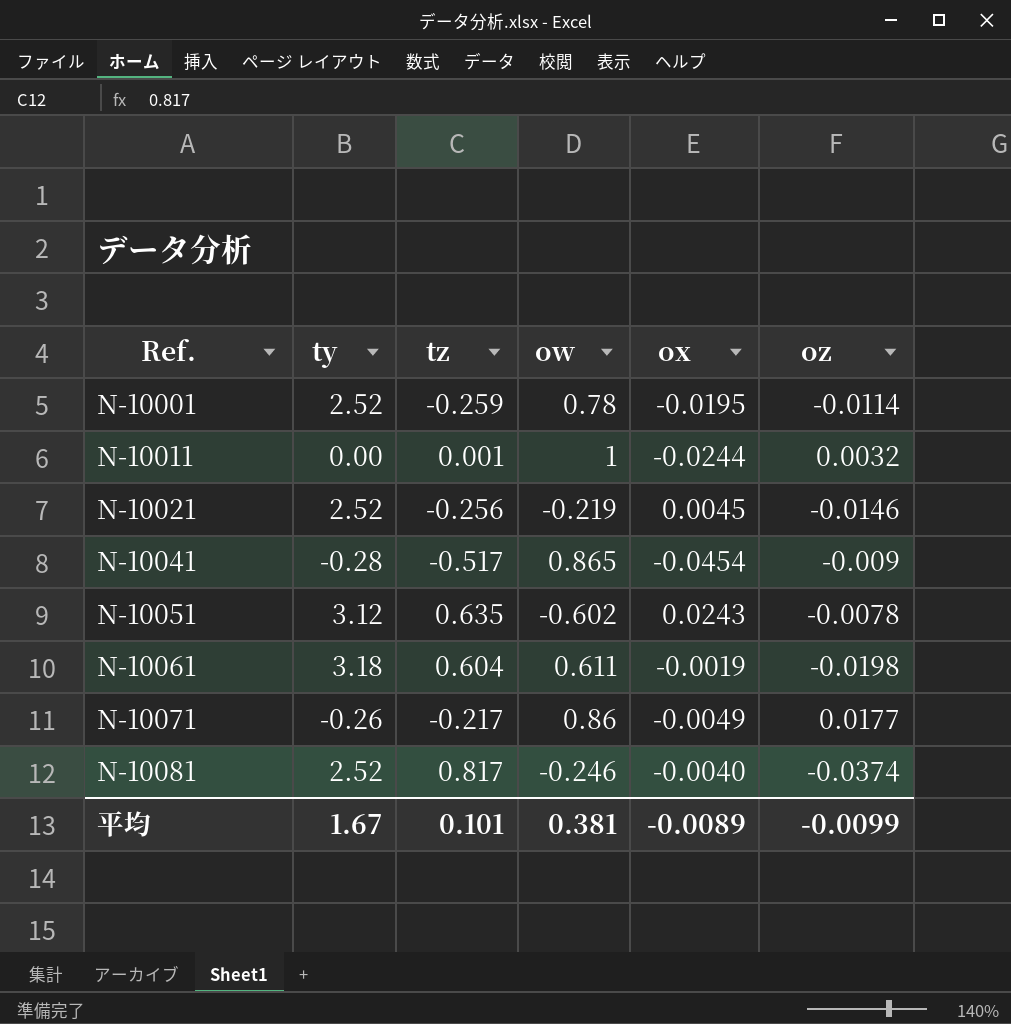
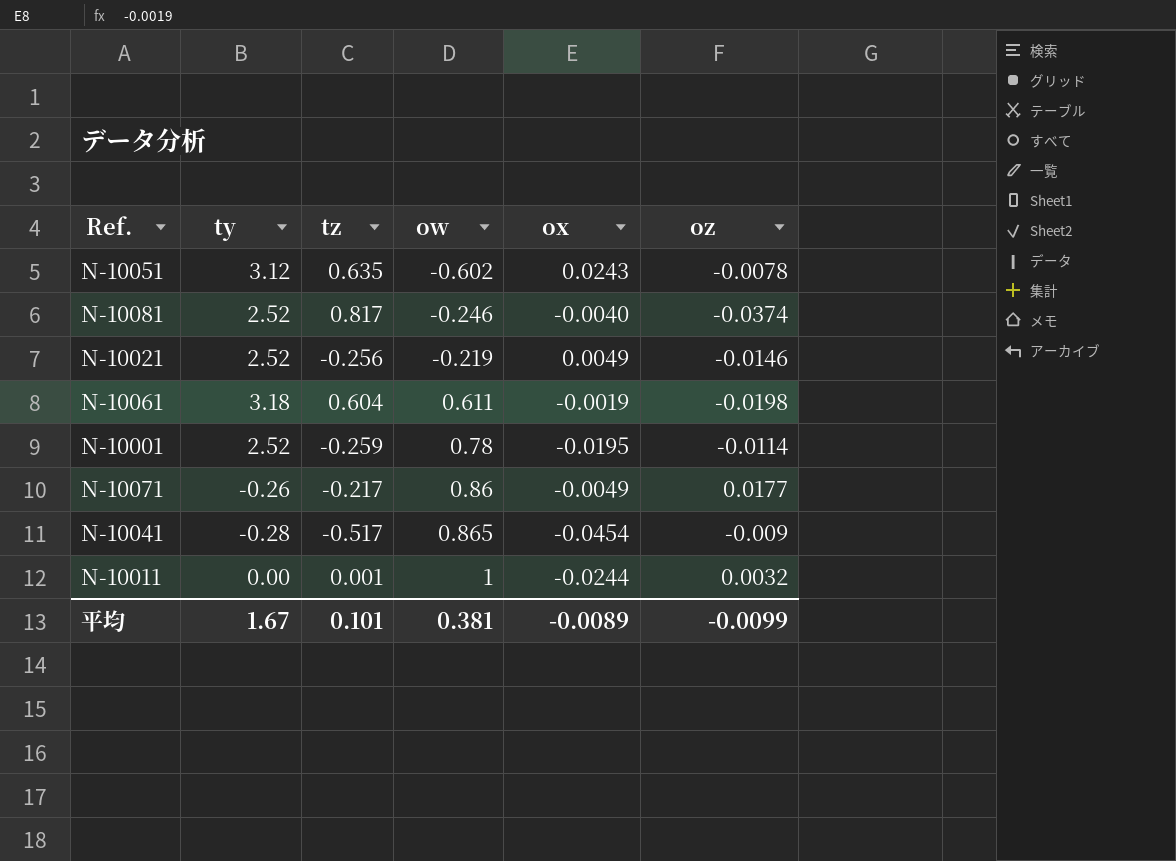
row order: Ref. ascending -> ow ascending
N-10021 | ox: 0.0045 -> 0.0049

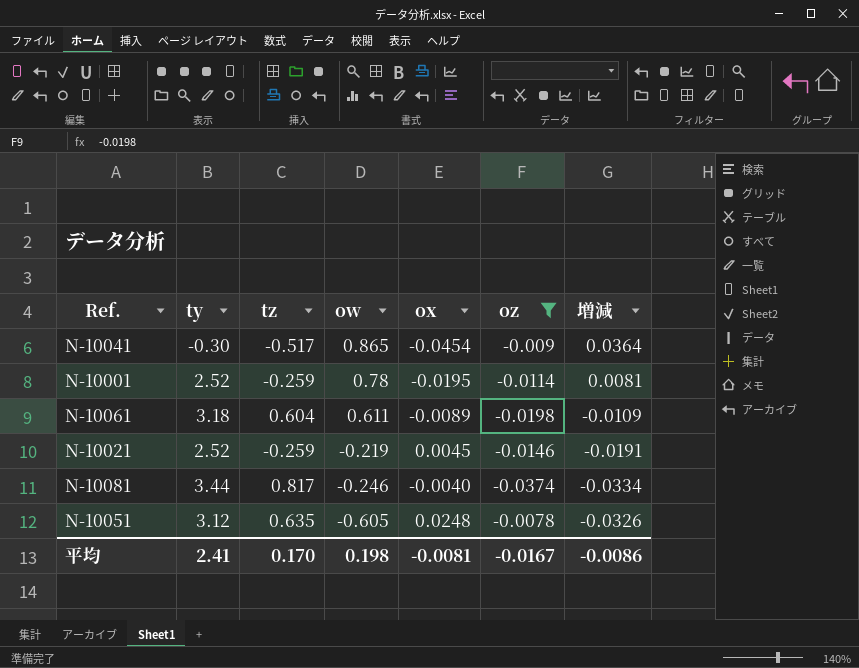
filter: none -> oz <= -0.0078
row order: ow ascending -> ow descending
column 増減 | formula: none -> [oz] - [ox]
N-10041 | ty: -0.28 -> -0.30
N-10061 | ox: -0.0019 -> -0.0089
N-10021 | tz: -0.256 -> -0.259
N-10021 | ox: 0.0049 -> 0.0045
N-10081 | ty: 2.52 -> 3.44
N-10051 | ow: -0.602 -> -0.605
N-10051 | ox: 0.0243 -> 0.0248
平均 | ty: 1.67 -> 2.41
平均 | tz: 0.101 -> 0.170
平均 | ow: 0.381 -> 0.198
平均 | ox: -0.0089 -> -0.0081
平均 | oz: -0.0099 -> -0.0167

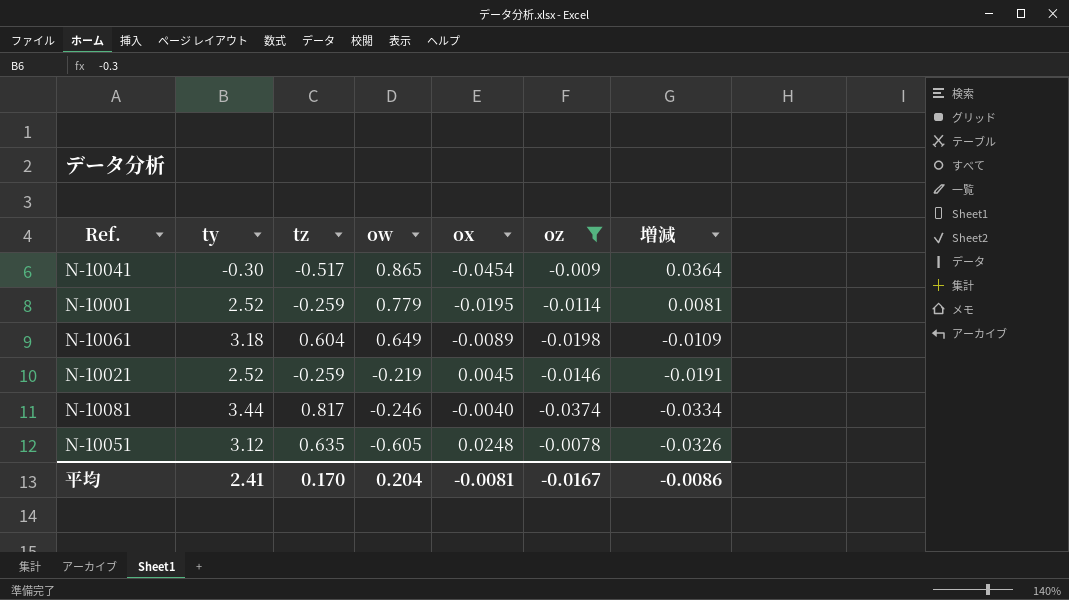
N-10001 | ow: 0.78 -> 0.779
N-10061 | ow: 0.611 -> 0.649
平均 | ow: 0.198 -> 0.204

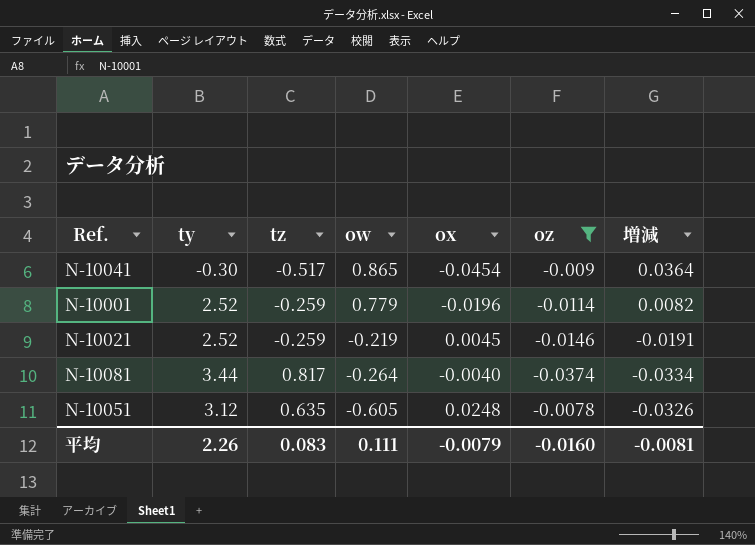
row N-10061: 3.18 | 0.604 | 0.649 | -0.0089 | -0.0198 | -0.0109 -> none
N-10001 | ox: -0.0195 -> -0.0196
N-10001 | 増減: 0.0081 -> 0.0082
N-10081 | ow: -0.246 -> -0.264
平均 | ty: 2.41 -> 2.26
平均 | tz: 0.170 -> 0.083
平均 | ow: 0.204 -> 0.111
平均 | ox: -0.0081 -> -0.0079
平均 | oz: -0.0167 -> -0.0160
平均 | 増減: -0.0086 -> -0.0081

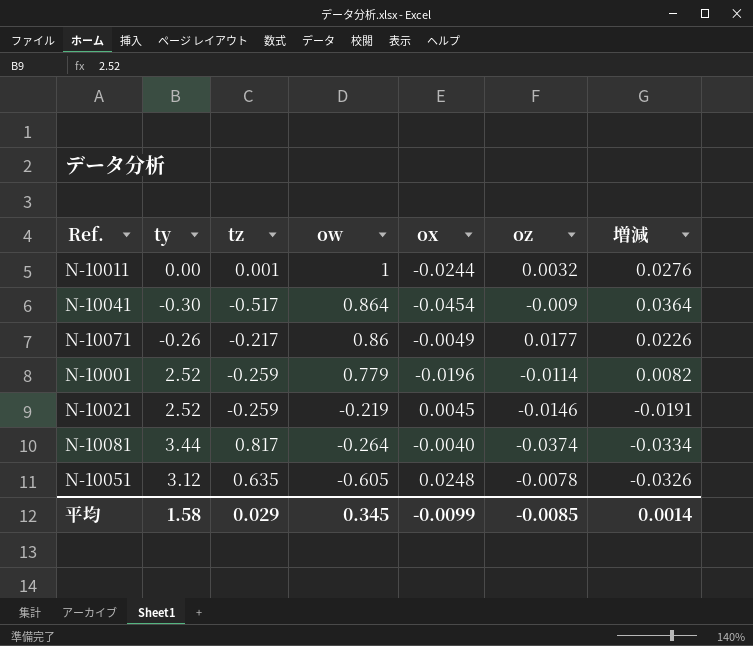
filter: oz <= -0.0078 -> none
N-10041 | ow: 0.865 -> 0.864
平均 | ty: 2.26 -> 1.58
平均 | tz: 0.083 -> 0.029
平均 | ow: 0.111 -> 0.345
平均 | ox: -0.0079 -> -0.0099
平均 | oz: -0.0160 -> -0.0085
平均 | 増減: -0.0081 -> 0.0014

